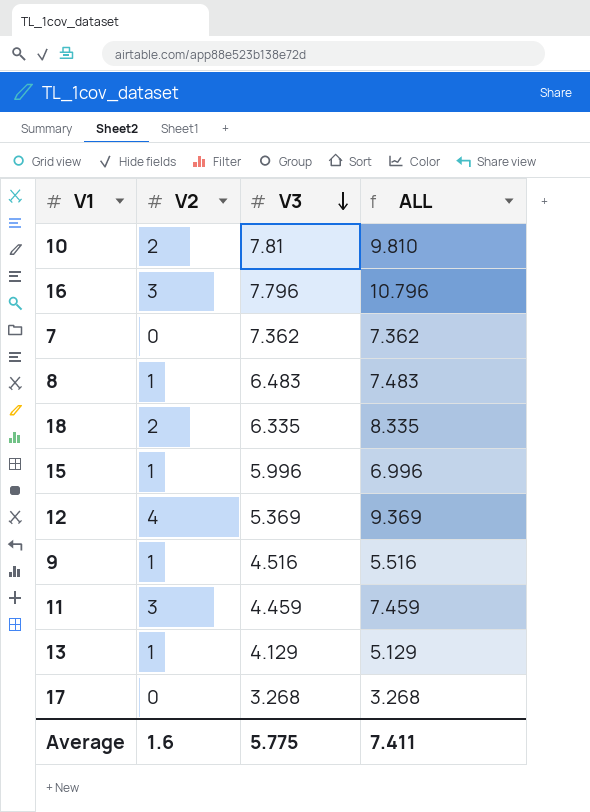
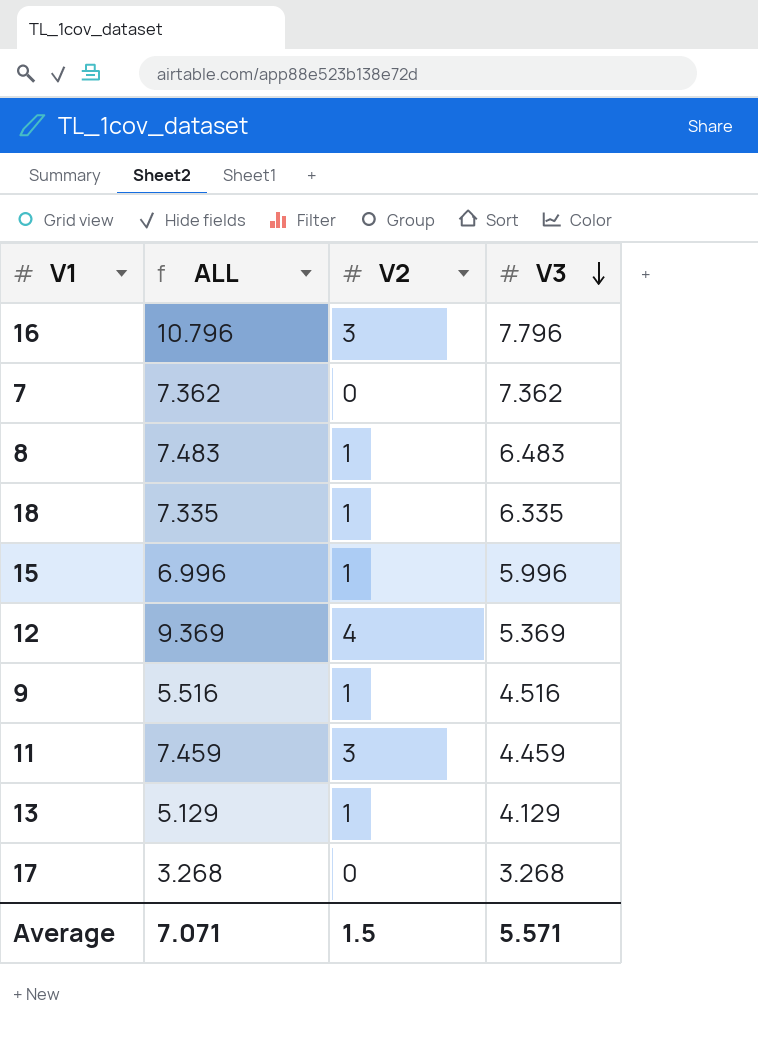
column ALL | position: 4 -> 2
row 10: 2 | 7.81 | 9.810 -> none
18 | ALL: 8.335 -> 7.335
18 | V2: 2 -> 1
Average | ALL: 7.411 -> 7.071
Average | V2: 1.6 -> 1.5
Average | V3: 5.775 -> 5.571

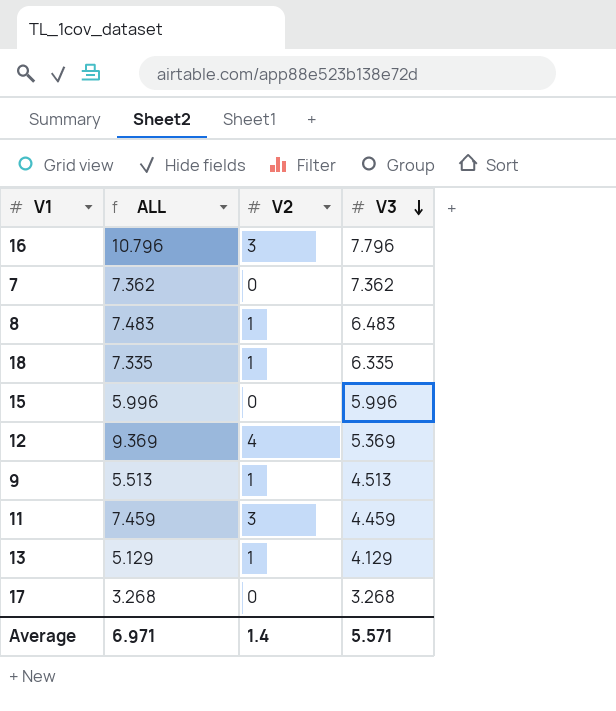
15 | ALL: 6.996 -> 5.996
15 | V2: 1 -> 0
9 | ALL: 5.516 -> 5.513
9 | V3: 4.516 -> 4.513
Average | ALL: 7.071 -> 6.971
Average | V2: 1.5 -> 1.4

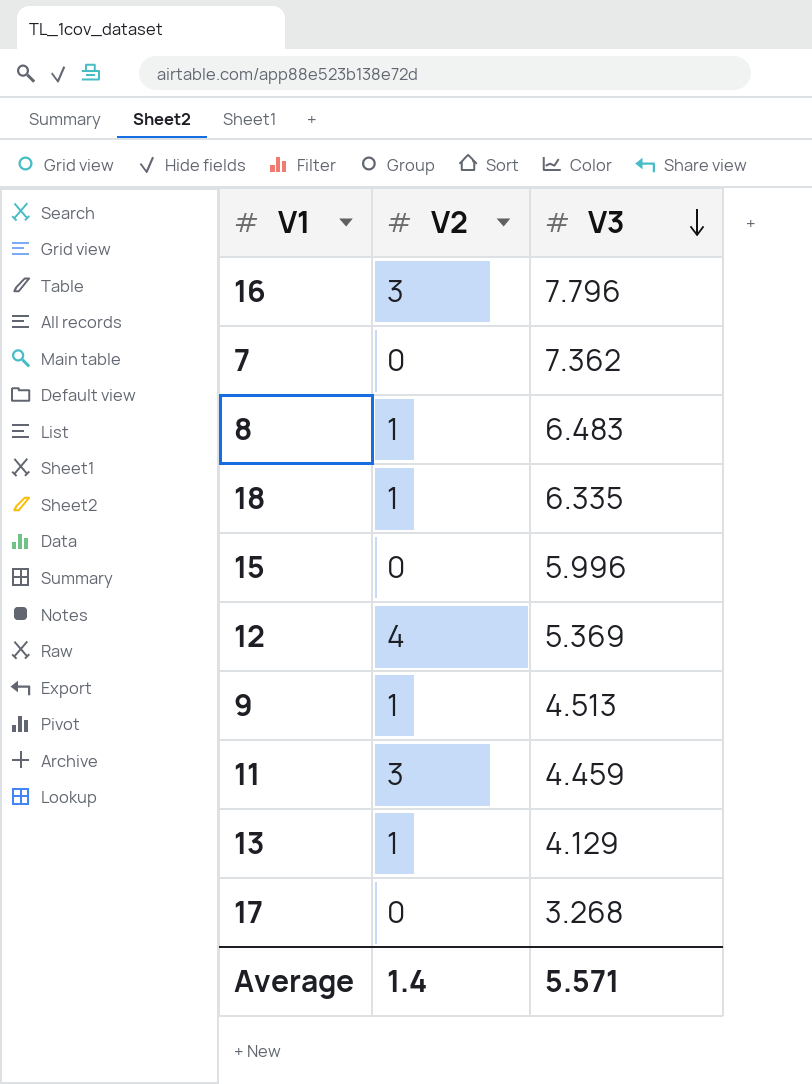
column ALL | formula: [V2] + [V3] -> none

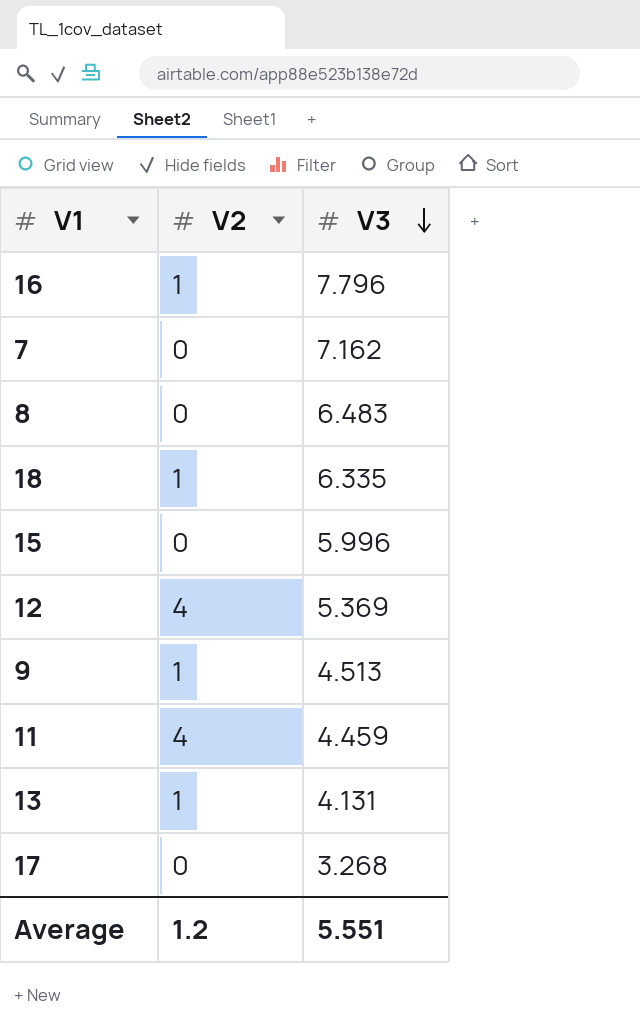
16 | V2: 3 -> 1
7 | V3: 7.362 -> 7.162
8 | V2: 1 -> 0
11 | V2: 3 -> 4
13 | V3: 4.129 -> 4.131
Average | V2: 1.4 -> 1.2
Average | V3: 5.571 -> 5.551

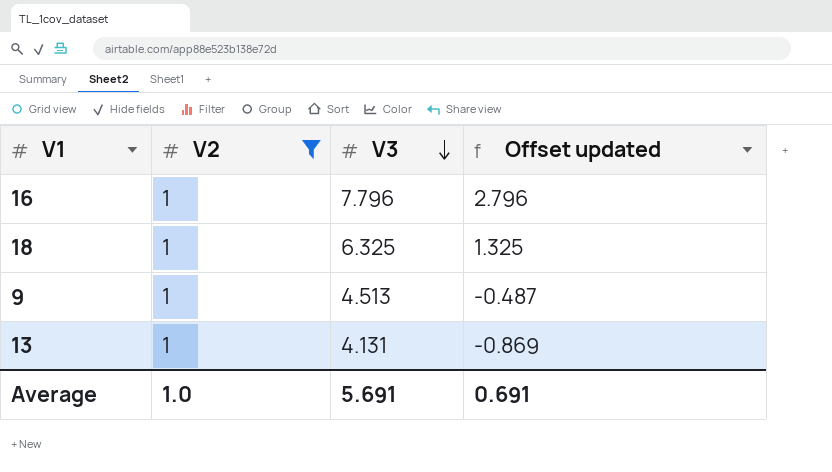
filter: none -> V2 = 1
column Offset updated | formula: none -> [V3] - 5
18 | V3: 6.335 -> 6.325
Average | V2: 1.2 -> 1.0
Average | V3: 5.551 -> 5.691

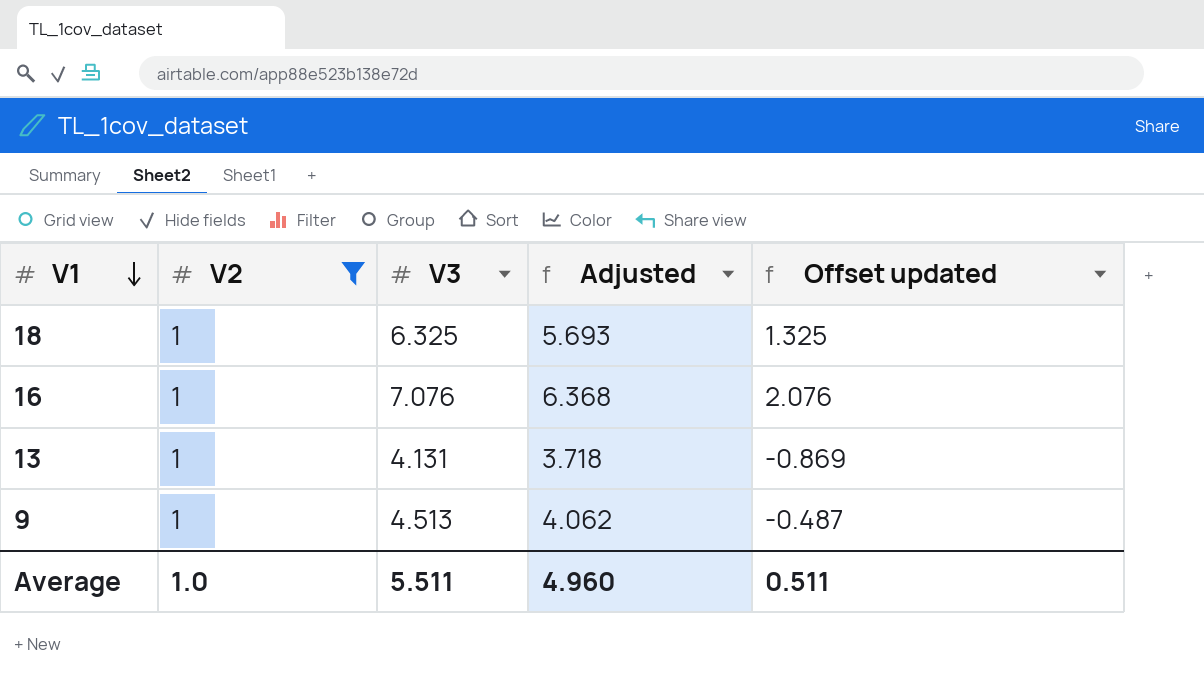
row order: V3 descending -> V1 descending
column Adjusted | formula: none -> [V3] * 0.9
16 | V3: 7.796 -> 7.076
16 | Offset updated: 2.796 -> 2.076
Average | V3: 5.691 -> 5.511
Average | Offset updated: 0.691 -> 0.511

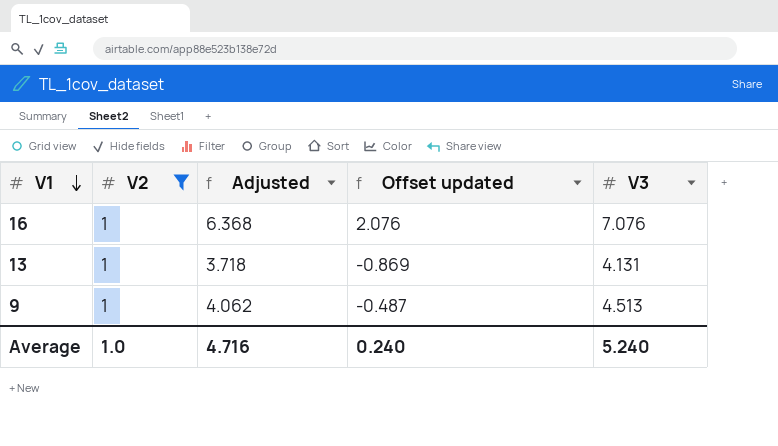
column V3 | position: 3 -> 5
row 18: 1 | 6.325 | 5.693 | 1.325 -> none
Average | Adjusted: 4.960 -> 4.716
Average | Offset updated: 0.511 -> 0.240
Average | V3: 5.511 -> 5.240

